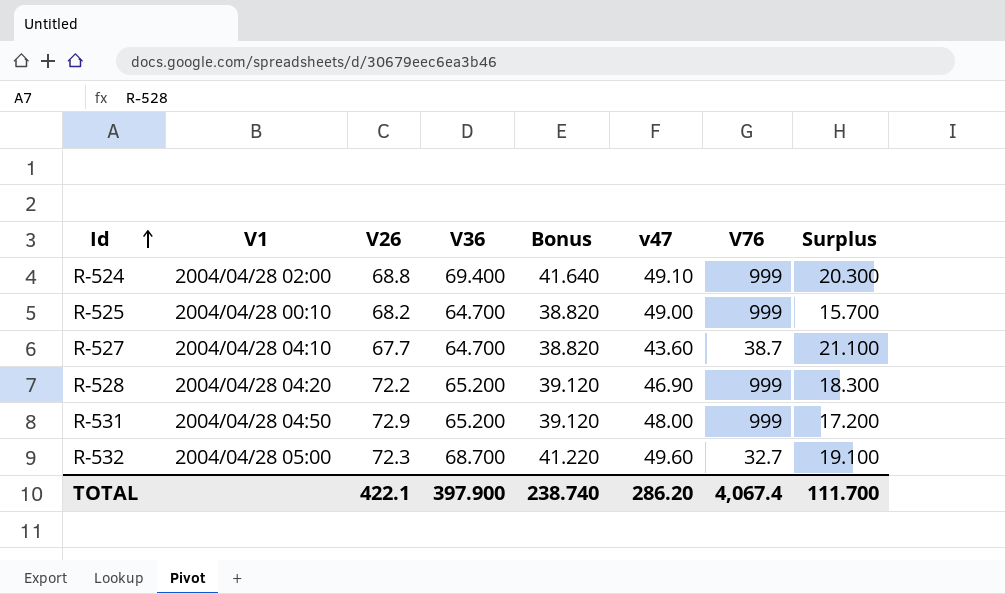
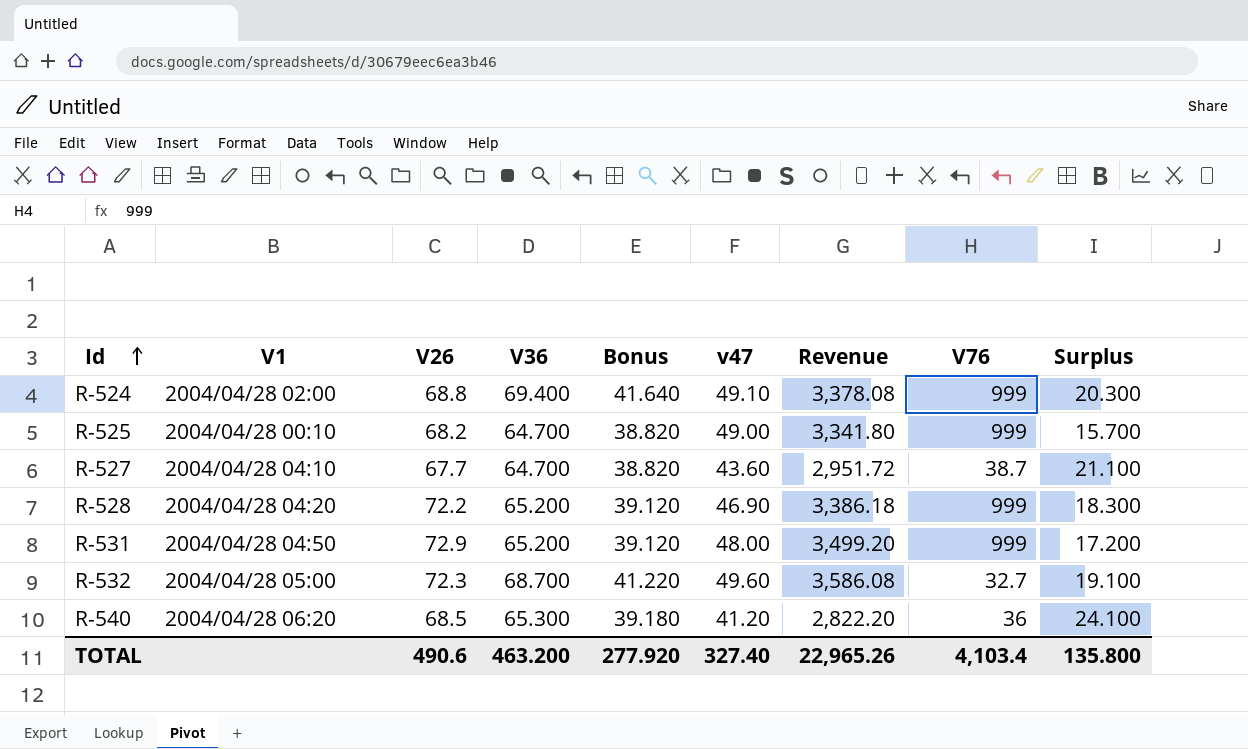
column Revenue | formula: none -> [V26] * [v47]
row R-540: none -> 2004/04/28 06:20 | 68.5 | 65.300 | 39.180 | 41.20 | 2,822.20 | 36 | 24.100
TOTAL | V26: 422.1 -> 490.6
TOTAL | V36: 397.900 -> 463.200
TOTAL | Bonus: 238.740 -> 277.920
TOTAL | v47: 286.20 -> 327.40
TOTAL | V76: 4,067.4 -> 4,103.4
TOTAL | Surplus: 111.700 -> 135.800

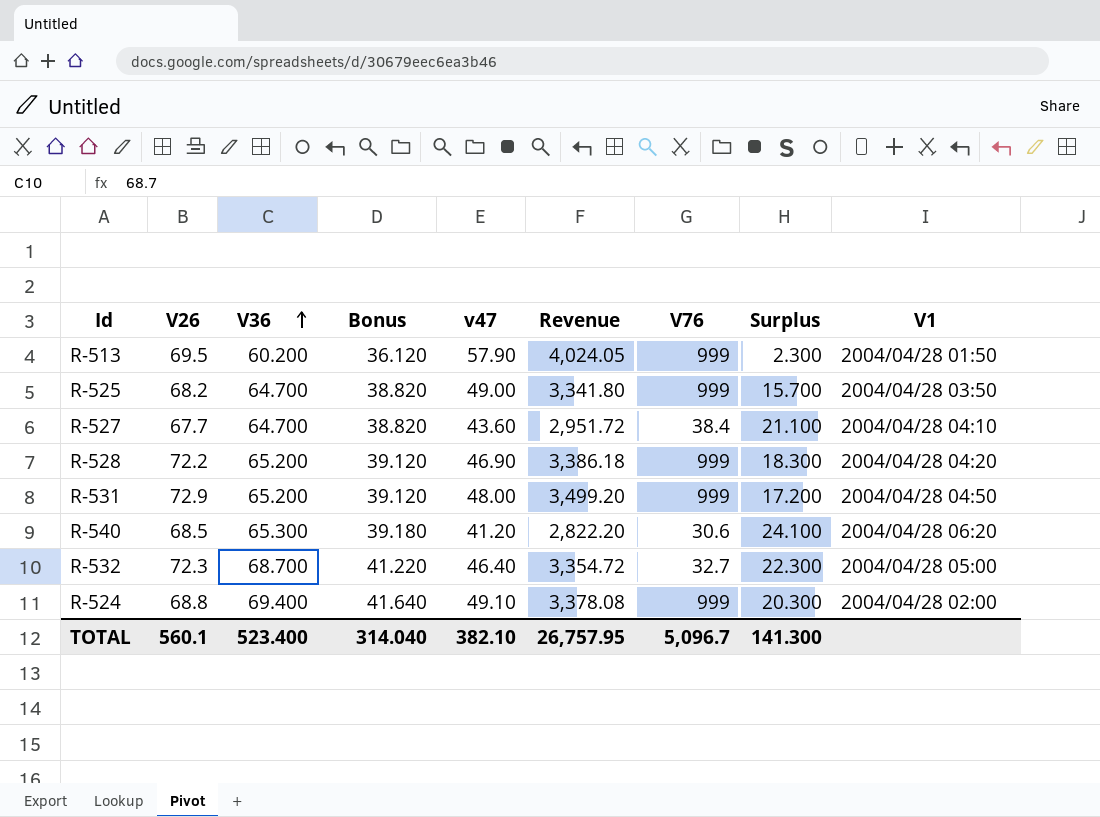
row order: Id ascending -> V36 ascending
column V1 | position: 2 -> 9
row R-513: none -> 69.5 | 60.200 | 36.120 | 57.90 | 4,024.05 | 999 | 2.300 | 2004/04/28 01:50
R-525 | V1: 2004/04/28 00:10 -> 2004/04/28 03:50
R-527 | V76: 38.7 -> 38.4
R-540 | V76: 36 -> 30.6
R-532 | v47: 49.60 -> 46.40
R-532 | Revenue: 3,586.08 -> 3,354.72
R-532 | Surplus: 19.100 -> 22.300
TOTAL | V26: 490.6 -> 560.1
TOTAL | V36: 463.200 -> 523.400
TOTAL | Bonus: 277.920 -> 314.040
TOTAL | v47: 327.40 -> 382.10
TOTAL | Revenue: 22,965.26 -> 26,757.95
TOTAL | V76: 4,103.4 -> 5,096.7
TOTAL | Surplus: 135.800 -> 141.300

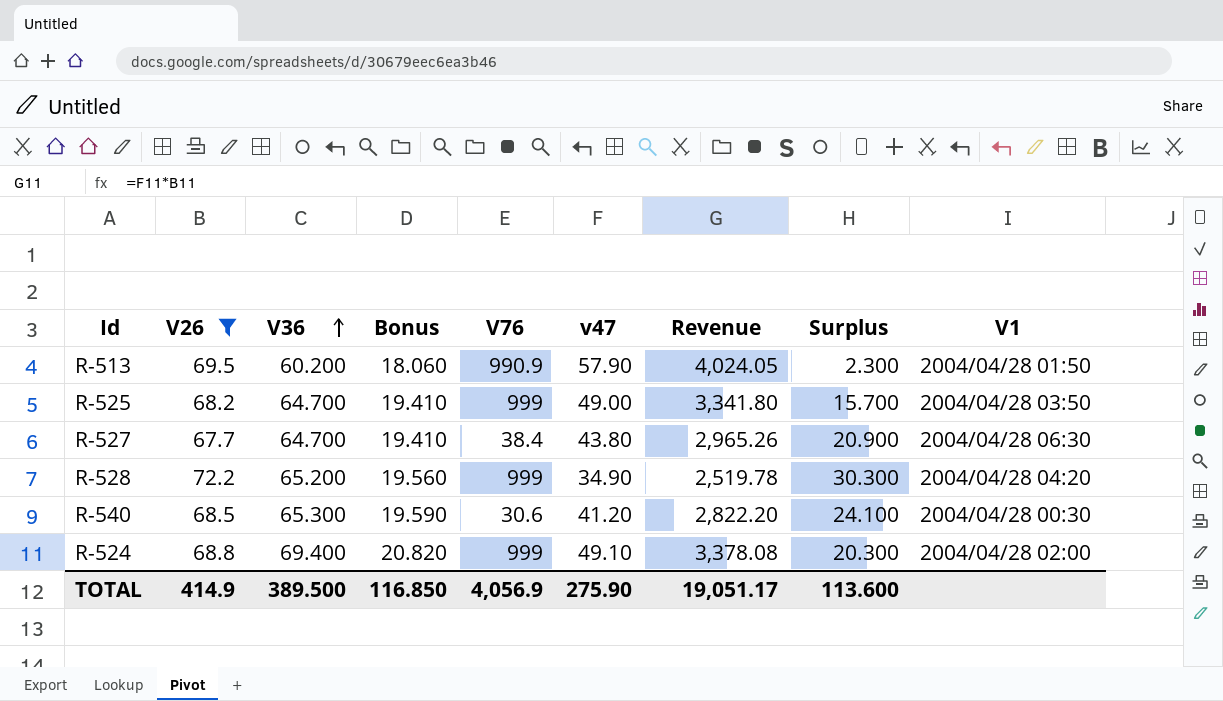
filter: none -> V26 <= 72.2
column Bonus | formula: [V36] * 0.6 -> [V36] * 0.3
column V76 | position: 7 -> 5
R-513 | V76: 999 -> 990.9
R-527 | v47: 43.60 -> 43.80
R-527 | Revenue: 2,951.72 -> 2,965.26
R-527 | Surplus: 21.100 -> 20.900
R-527 | V1: 2004/04/28 04:10 -> 2004/04/28 06:30
R-528 | v47: 46.90 -> 34.90
R-528 | Revenue: 3,386.18 -> 2,519.78
R-528 | Surplus: 18.300 -> 30.300
R-540 | V1: 2004/04/28 06:20 -> 2004/04/28 00:30
TOTAL | V26: 560.1 -> 414.9
TOTAL | V36: 523.400 -> 389.500
TOTAL | Bonus: 314.040 -> 116.850
TOTAL | V76: 5,096.7 -> 4,056.9
TOTAL | v47: 382.10 -> 275.90
TOTAL | Revenue: 26,757.95 -> 19,051.17
TOTAL | Surplus: 141.300 -> 113.600

